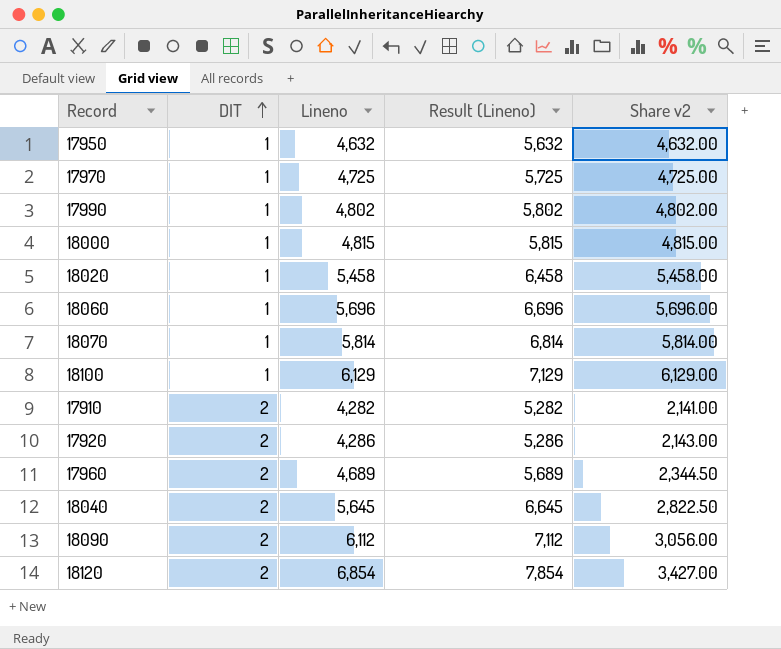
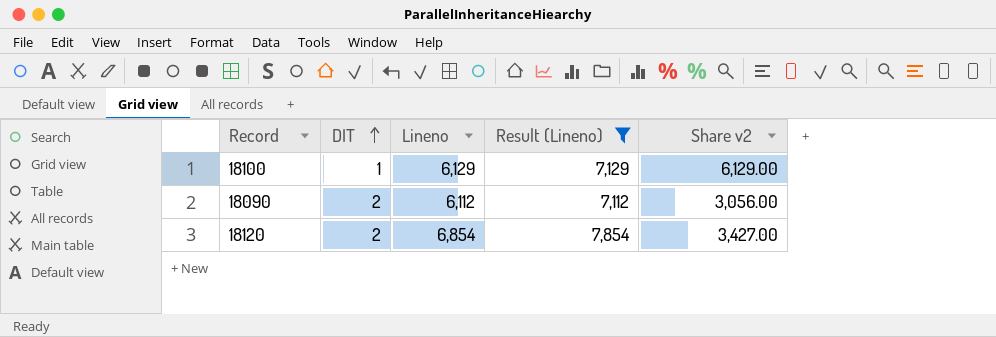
filter: none -> Result (Lineno) >= 7,112

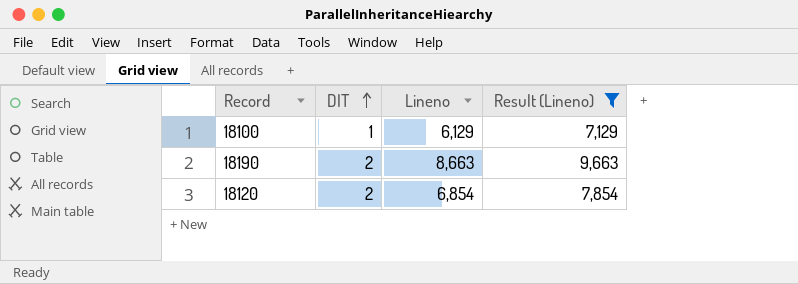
column Share v2 | formula: [Lineno] / [DIT] -> none
row 18090: 2 | 6,112 | 7,112 | 3,056.00 -> none
row 18190: none -> 2 | 8,663 | 9,663

